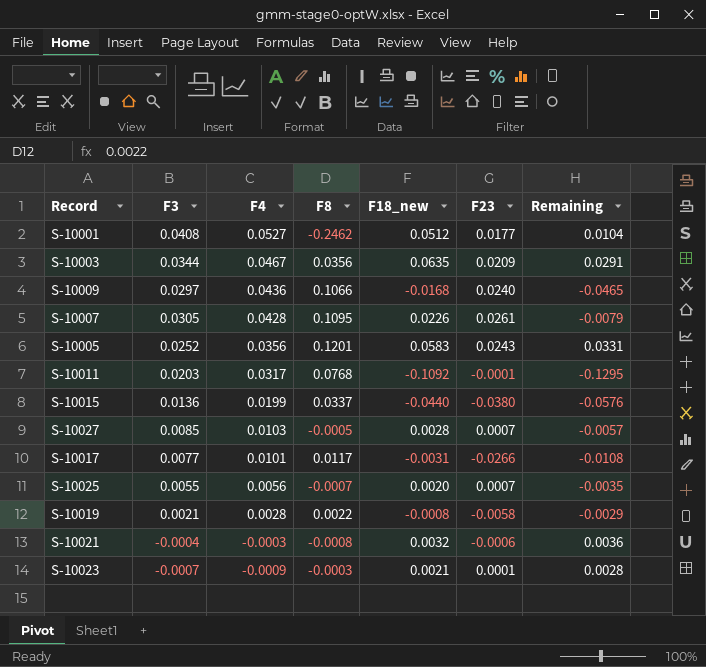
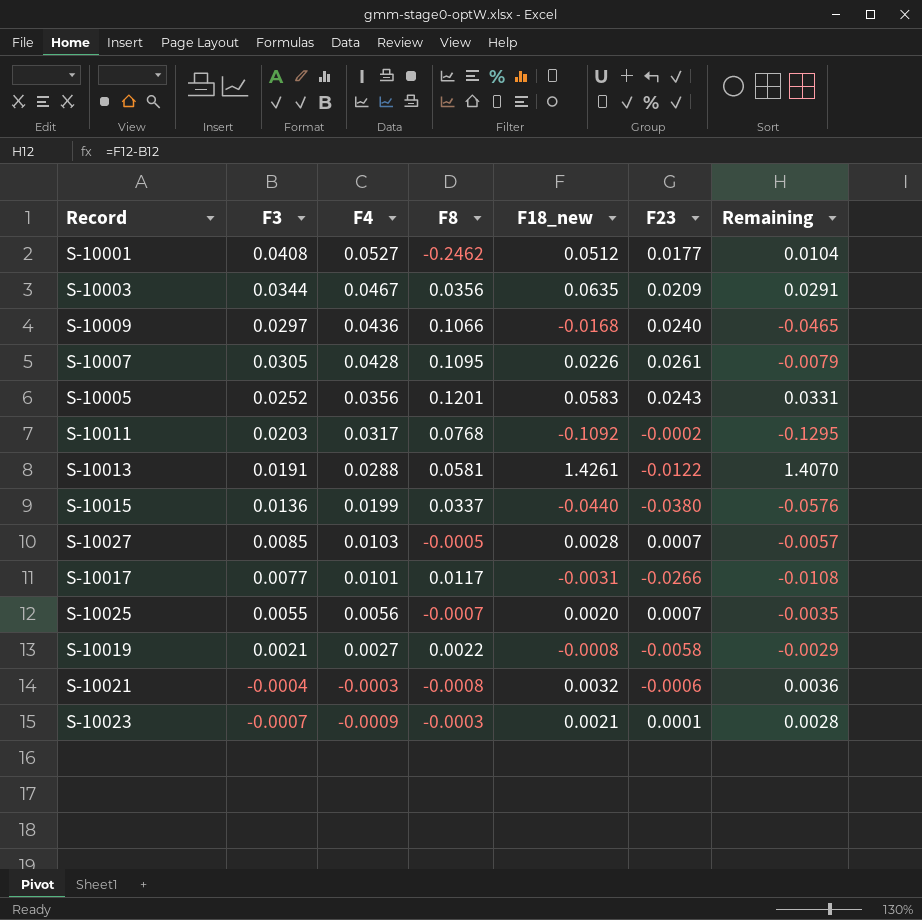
S-10011 | F23: -0.0001 -> -0.0002
row S-10013: none -> 0.0191 | 0.0288 | 0.0581 | 1.4261 | -0.0122 | 1.4070
S-10019 | F4: 0.0028 -> 0.0027

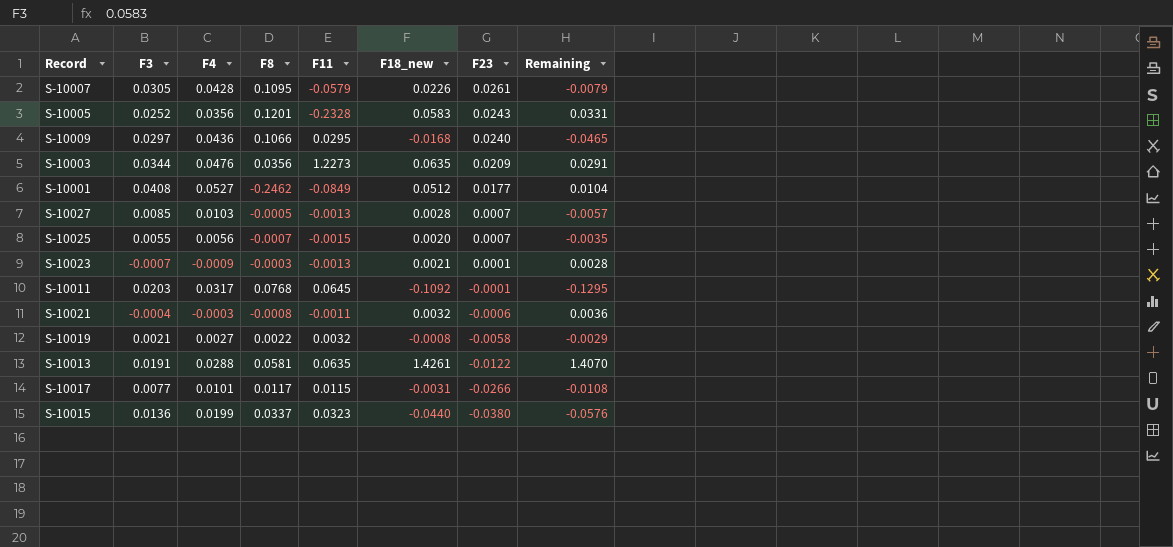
row order: F4 descending -> F23 descending
column F11 | position: none -> 5
S-10003 | F4: 0.0467 -> 0.0476
S-10011 | F23: -0.0002 -> -0.0001

